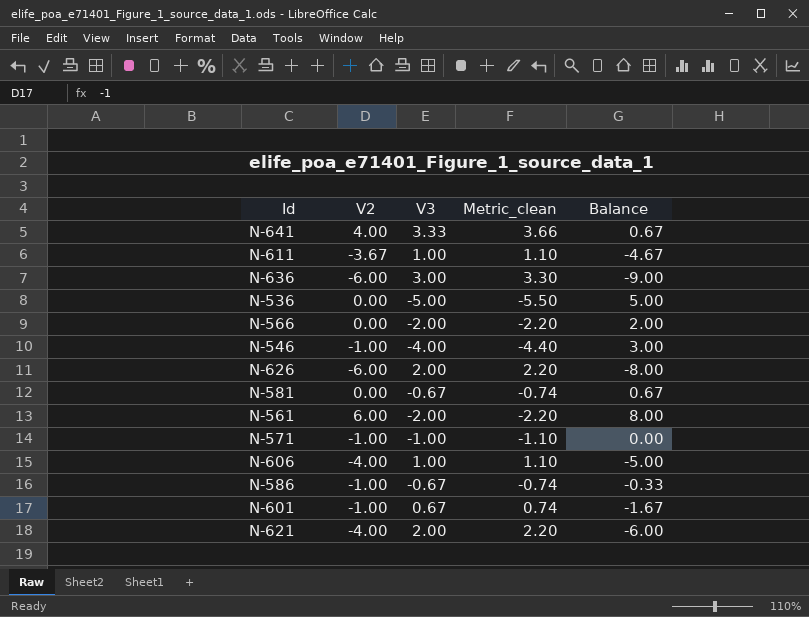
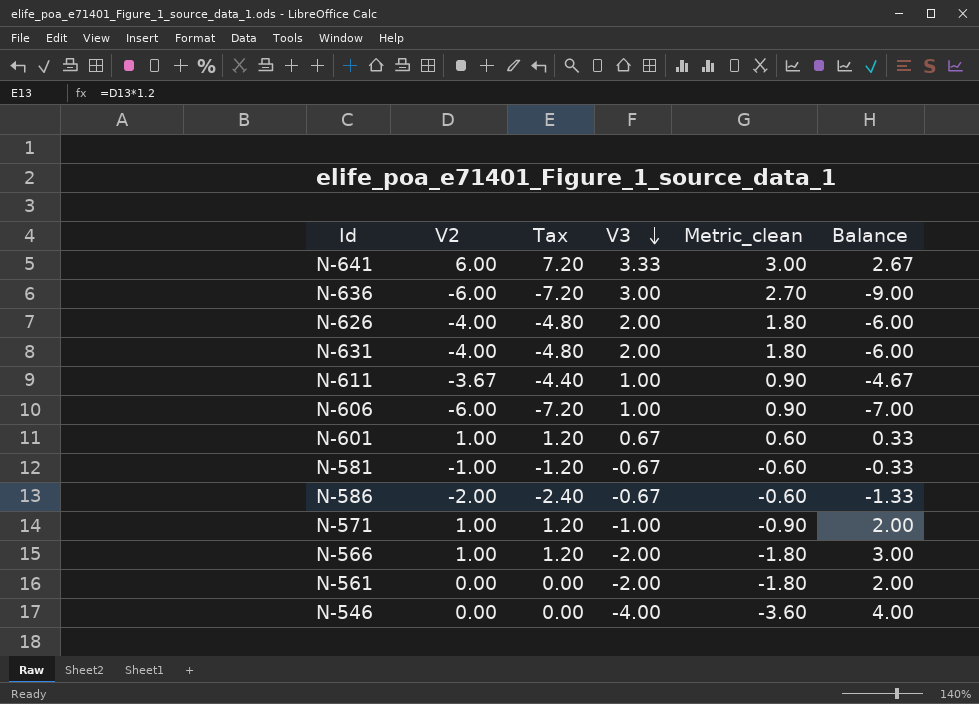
row order: none -> V3 descending
column Tax | formula: none -> [V2] * 1.2
column Metric_clean | formula: [V3] * 1.1 -> [V3] * 0.9
row N-536: 0.00 | -5.00 | -5.50 | 5.00 -> none
row N-621: -4.00 | 2.00 | 2.20 | -6.00 -> none
N-641 | V2: 4.00 -> 6.00
N-641 | Balance: 0.67 -> 2.67
N-626 | V2: -6.00 -> -4.00
N-626 | Balance: -8.00 -> -6.00
row N-631: none -> -4.00 | -4.80 | 2.00 | 1.80 | -6.00
N-606 | V2: -4.00 -> -6.00
N-606 | Balance: -5.00 -> -7.00
N-601 | V2: -1.00 -> 1.00
N-601 | Balance: -1.67 -> 0.33
N-581 | V2: 0.00 -> -1.00
N-581 | Balance: 0.67 -> -0.33
N-586 | V2: -1.00 -> -2.00
N-586 | Balance: -0.33 -> -1.33
N-571 | V2: -1.00 -> 1.00
N-571 | Balance: 0.00 -> 2.00
N-566 | V2: 0.00 -> 1.00
N-566 | Balance: 2.00 -> 3.00
N-561 | V2: 6.00 -> 0.00
N-561 | Balance: 8.00 -> 2.00
N-546 | V2: -1.00 -> 0.00
N-546 | Balance: 3.00 -> 4.00

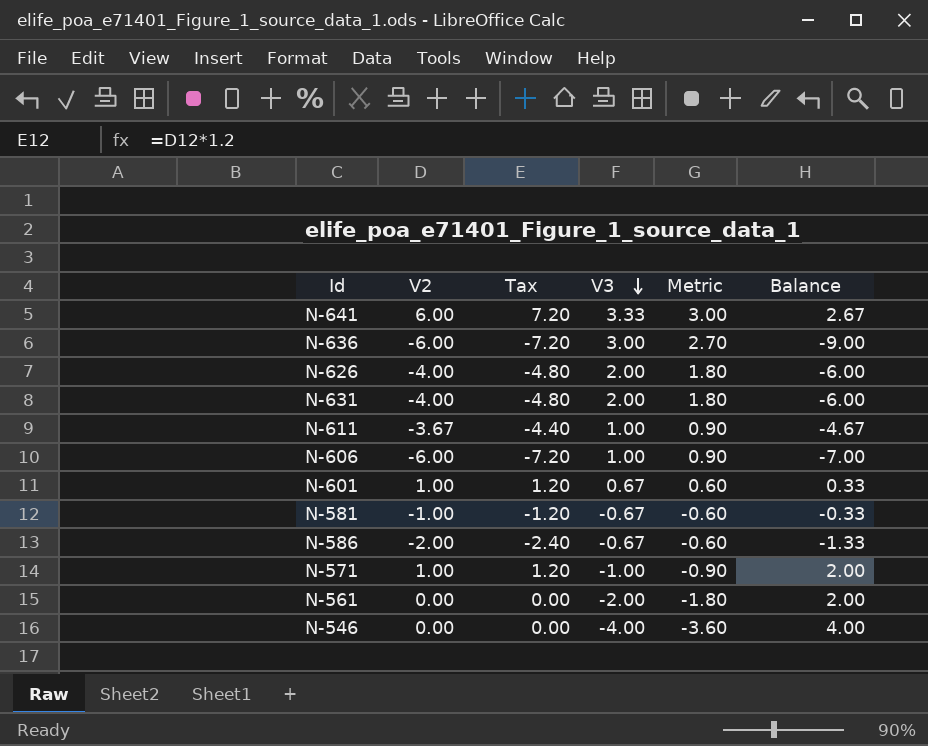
column name: Metric_clean -> Metric
row N-566: 1.00 | 1.20 | -2.00 | -1.80 | 3.00 -> none

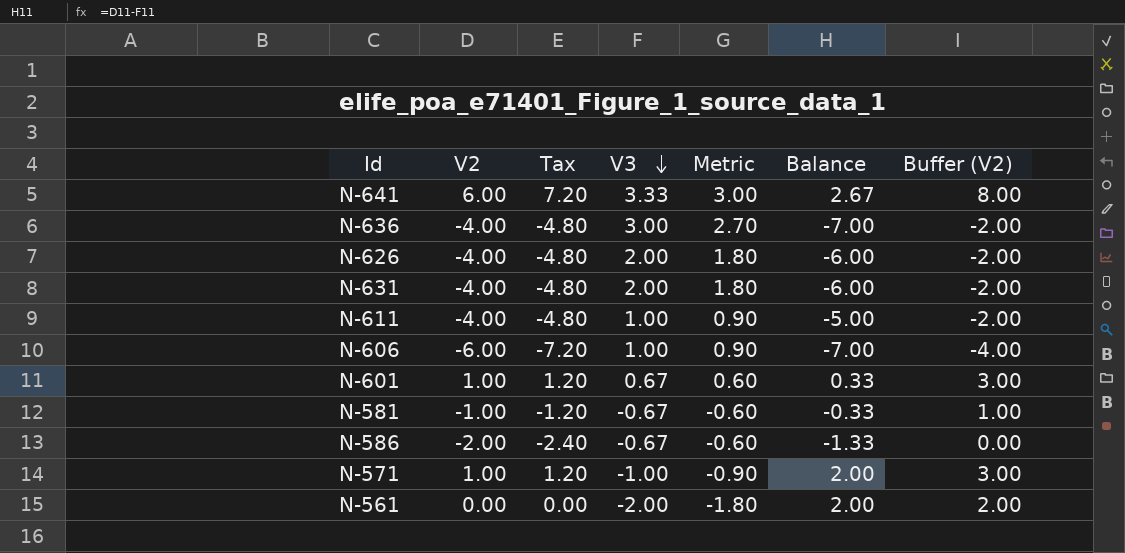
column Buffer (V2) | formula: none -> [V2] + 2
row N-546: 0.00 | 0.00 | -4.00 | -3.60 | 4.00 -> none
N-636 | V2: -6.00 -> -4.00
N-636 | Tax: -7.20 -> -4.80
N-636 | Balance: -9.00 -> -7.00
N-611 | V2: -3.67 -> -4.00
N-611 | Tax: -4.40 -> -4.80
N-611 | Balance: -4.67 -> -5.00

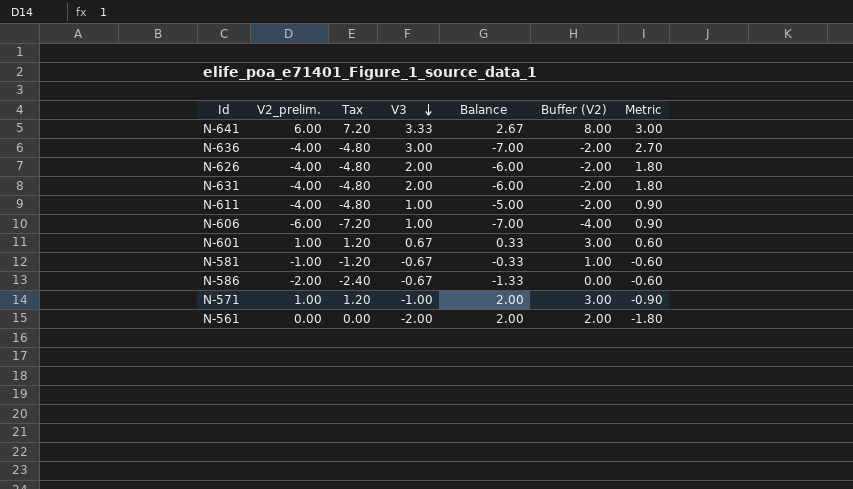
column name: V2 -> V2_prelim.
column Metric | position: 5 -> 7

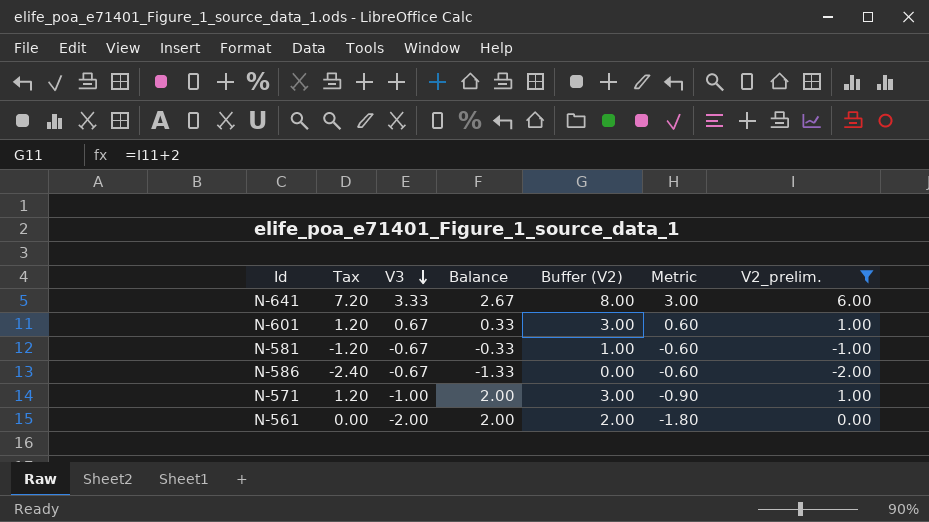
filter: none -> V2_prelim. >= -2.00
column V2_prelim. | position: 2 -> 7

